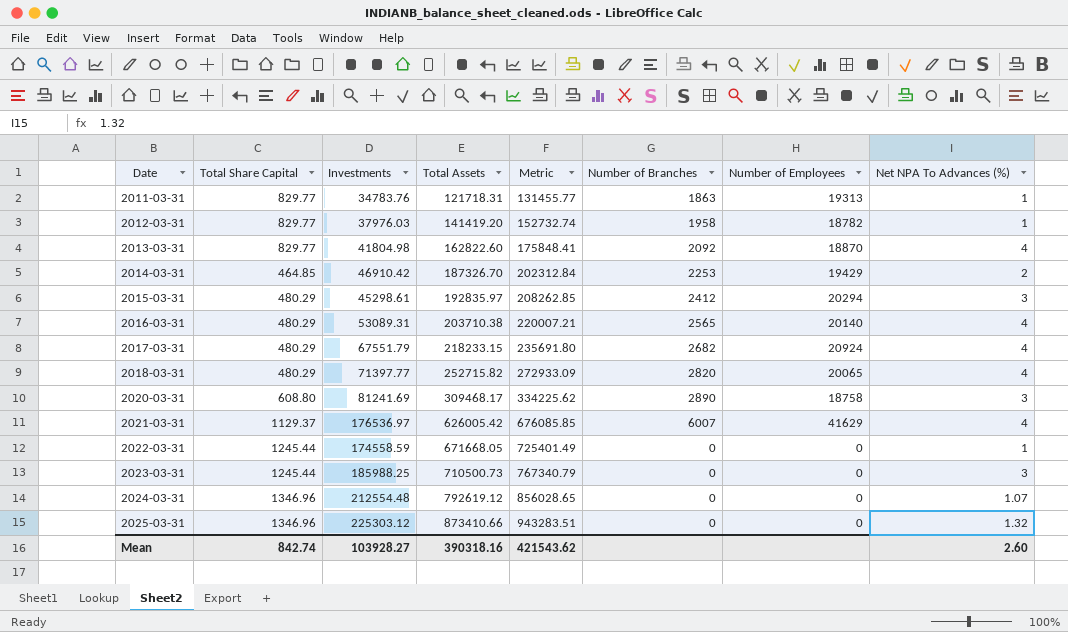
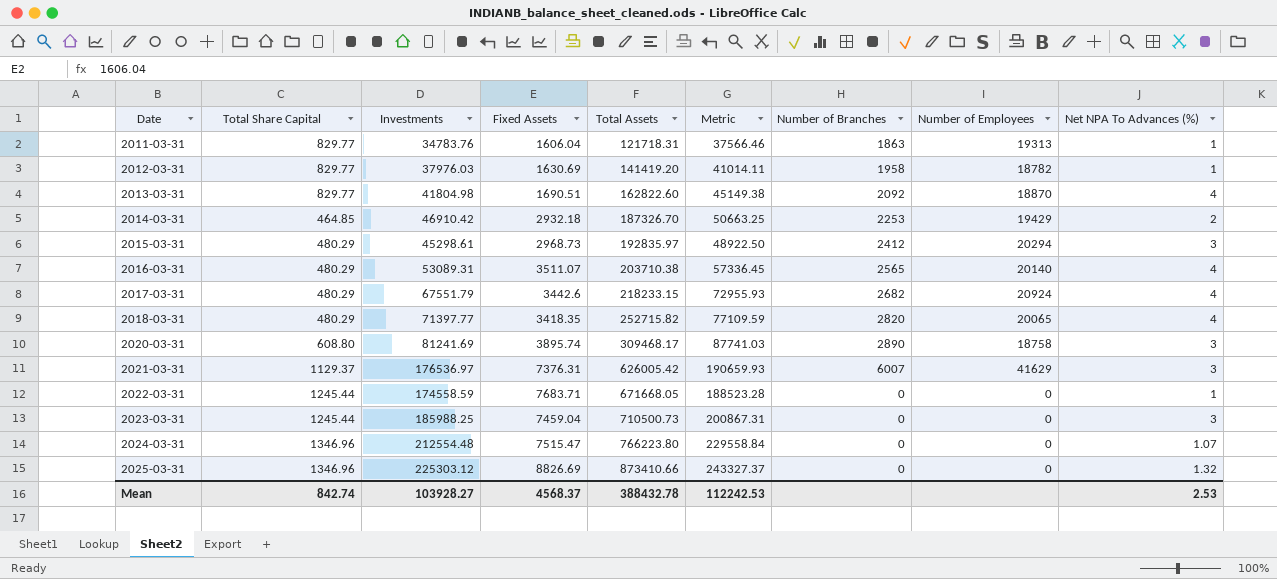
column Fixed Assets | position: none -> 4
column Metric | formula: [Total Assets] * 1.08 -> [Investments] * 1.08
2021-03-31 | Net NPA To Advances (%): 4 -> 3
2024-03-31 | Total Assets: 792619.12 -> 766223.80
Mean | Total Assets: 390318.16 -> 388432.78
Mean | Metric: 421543.62 -> 112242.53
Mean | Net NPA To Advances (%): 2.60 -> 2.53

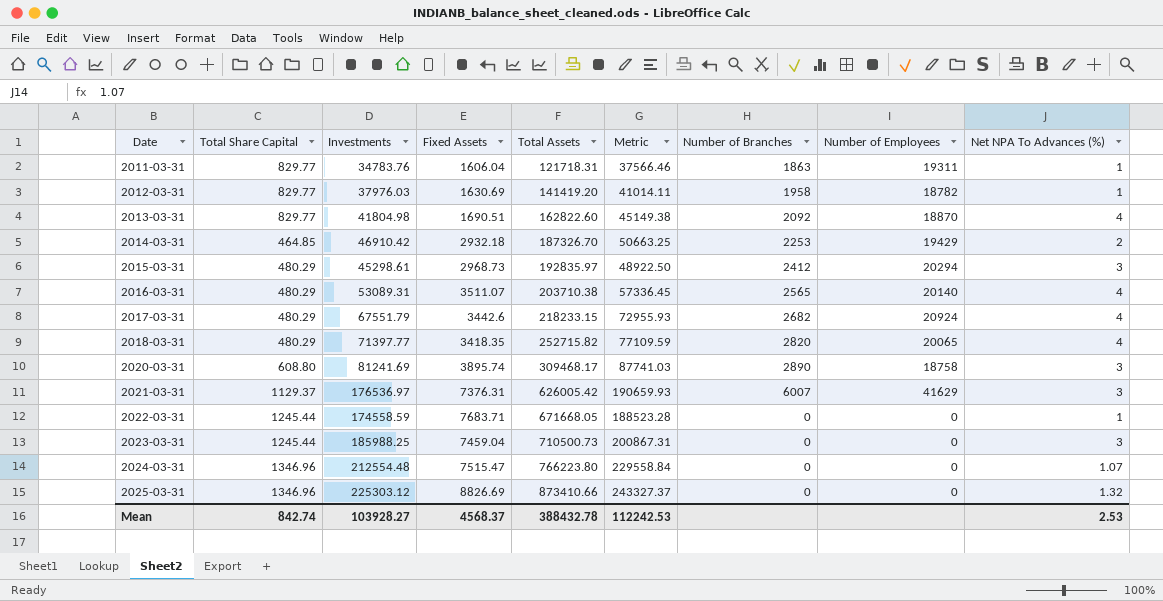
2011-03-31 | Number of Employees: 19313 -> 19311

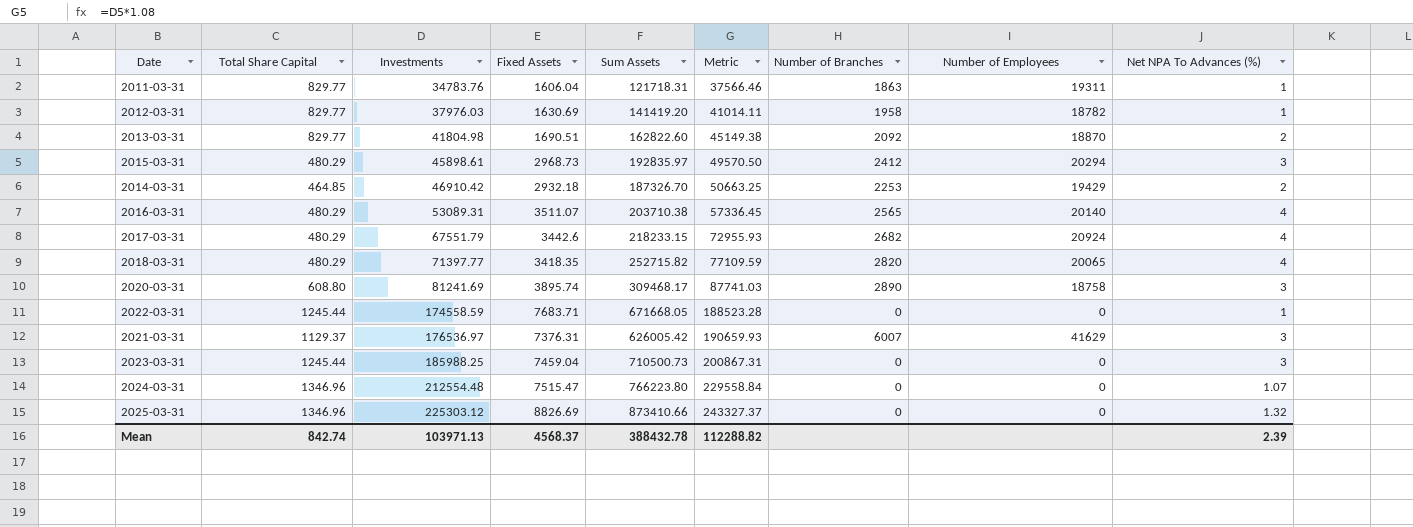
row order: Date ascending -> Investments ascending
column name: Total Assets -> Sum Assets
2013-03-31 | Net NPA To Advances (%): 4 -> 2
2015-03-31 | Investments: 45298.61 -> 45898.61
2015-03-31 | Metric: 48922.50 -> 49570.50
Mean | Investments: 103928.27 -> 103971.13
Mean | Metric: 112242.53 -> 112288.82
Mean | Net NPA To Advances (%): 2.53 -> 2.39

